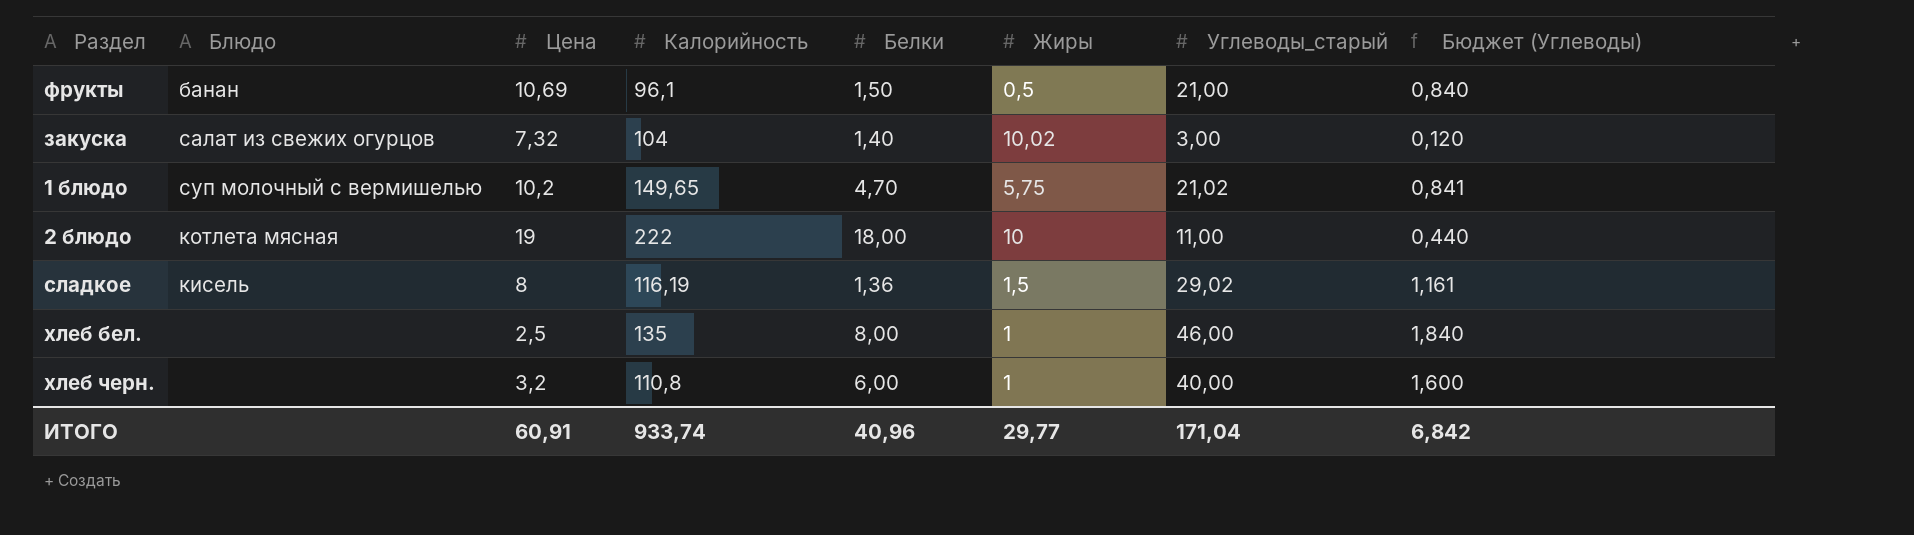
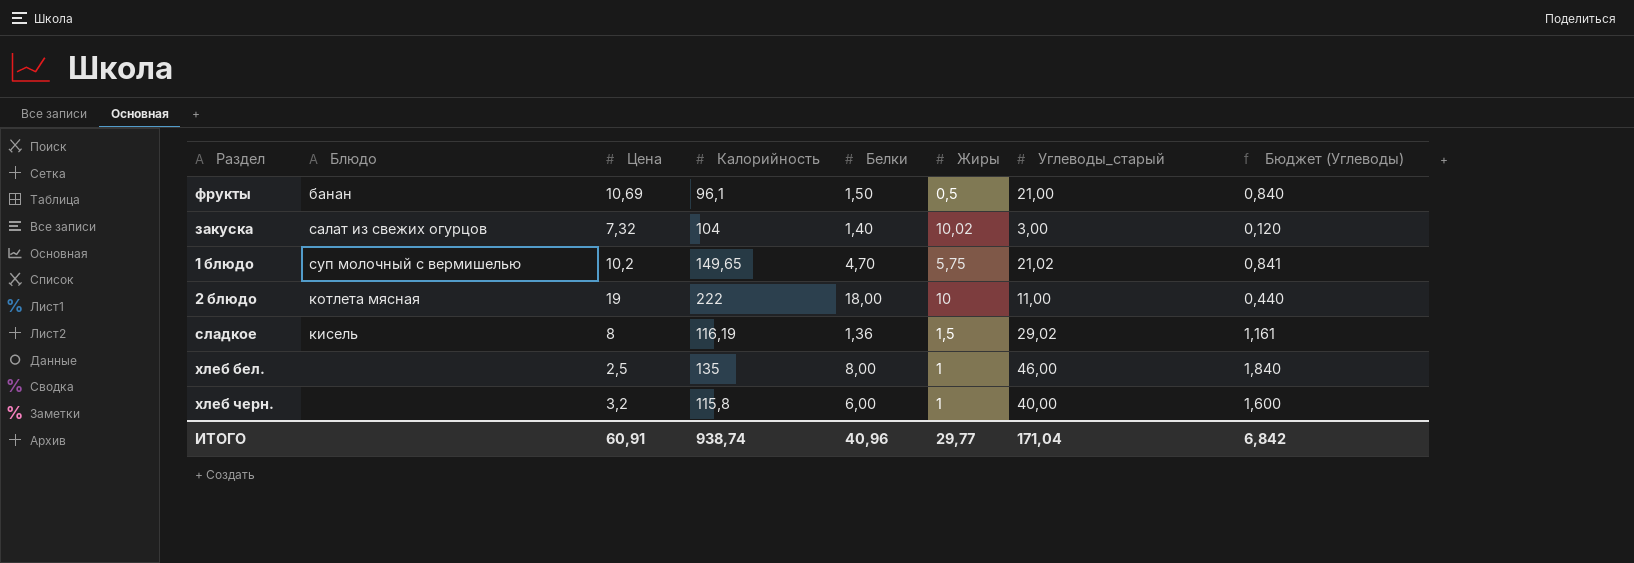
хлеб черн. | Калорийность: 110,8 -> 115,8
ИТОГО | Калорийность: 933,74 -> 938,74

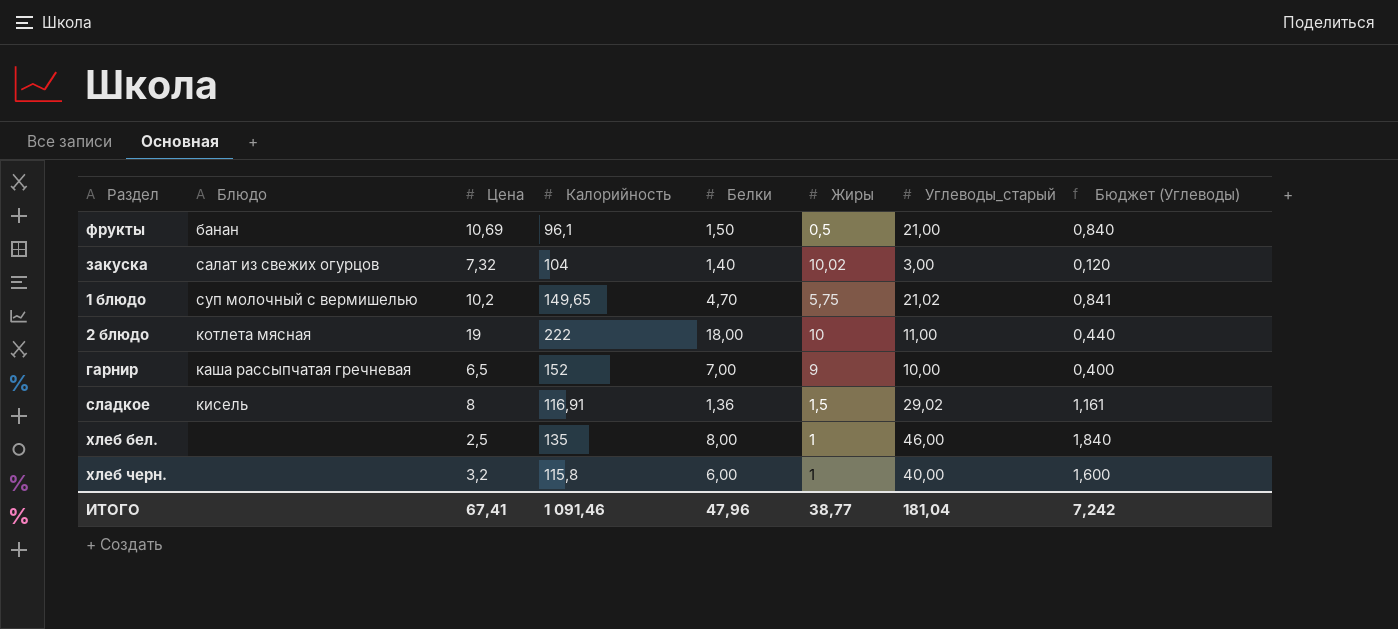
row гарнир: none -> каша рассыпчатая гречневая | 6,5 | 152 | 7,00 | 9 | 10,00 | 0,400
сладкое | Калорийность: 116,19 -> 116,91
ИТОГО | Цена: 60,91 -> 67,41
ИТОГО | Калорийность: 938,74 -> 1 091,46
ИТОГО | Белки: 40,96 -> 47,96
ИТОГО | Жиры: 29,77 -> 38,77
ИТОГО | Углеводы_старый: 171,04 -> 181,04
ИТОГО | Бюджет (Углеводы): 6,842 -> 7,242

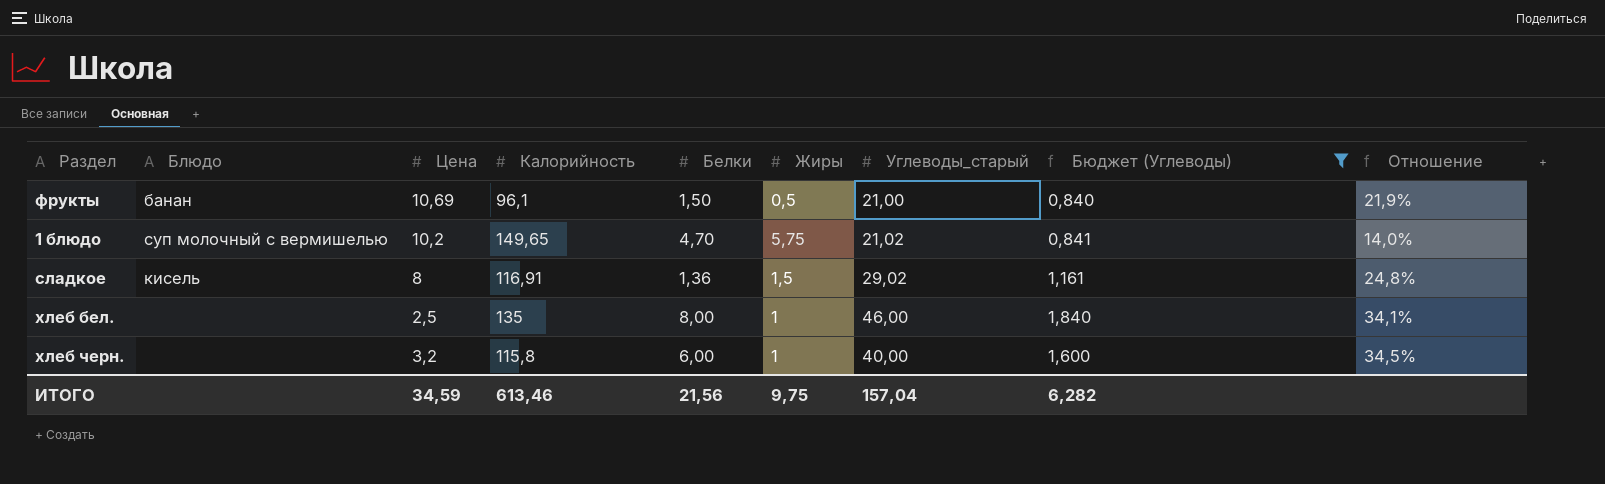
filter: none -> Бюджет (Углеводы) >= 0,840
column Отношение | formula: none -> [Углеводы_старый] / [Калорийность]
ИТОГО | Цена: 67,41 -> 34,59
ИТОГО | Калорийность: 1 091,46 -> 613,46
ИТОГО | Белки: 47,96 -> 21,56
ИТОГО | Жиры: 38,77 -> 9,75
ИТОГО | Углеводы_старый: 181,04 -> 157,04
ИТОГО | Бюджет (Углеводы): 7,242 -> 6,282

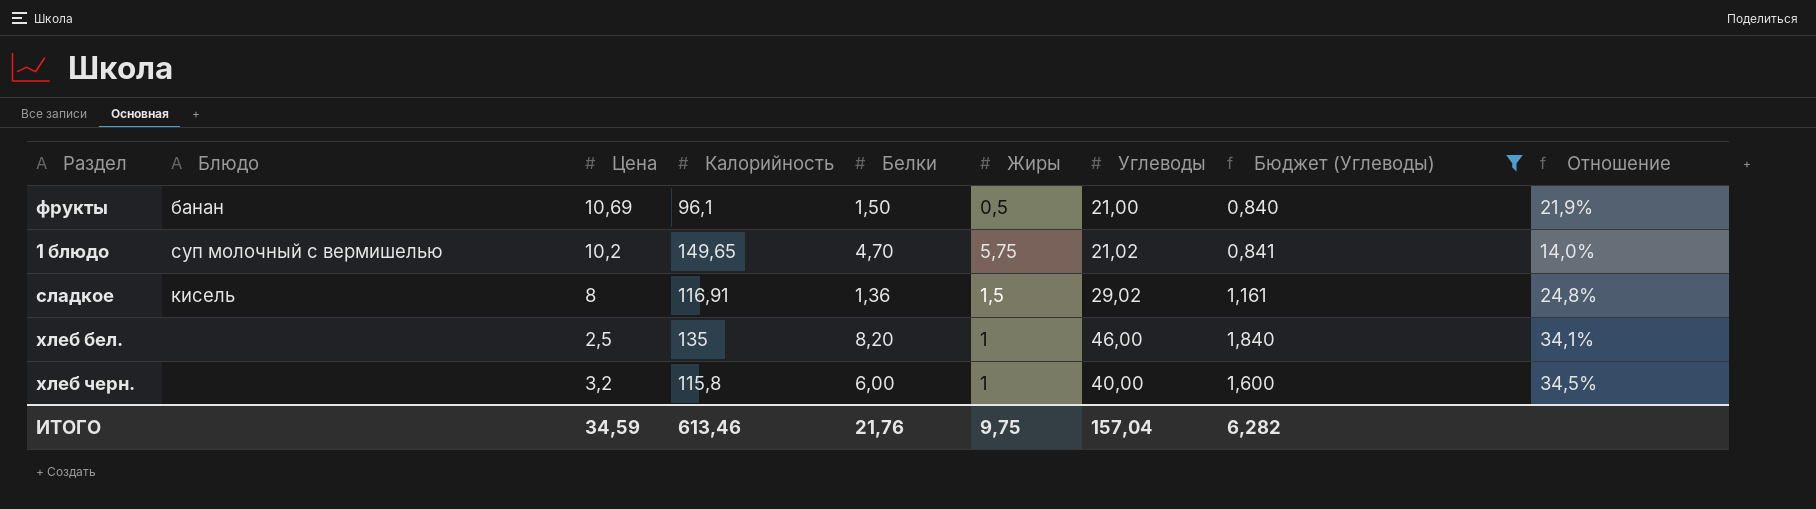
column name: Углеводы_старый -> Углеводы
хлеб бел. | Белки: 8,00 -> 8,20
ИТОГО | Белки: 21,56 -> 21,76

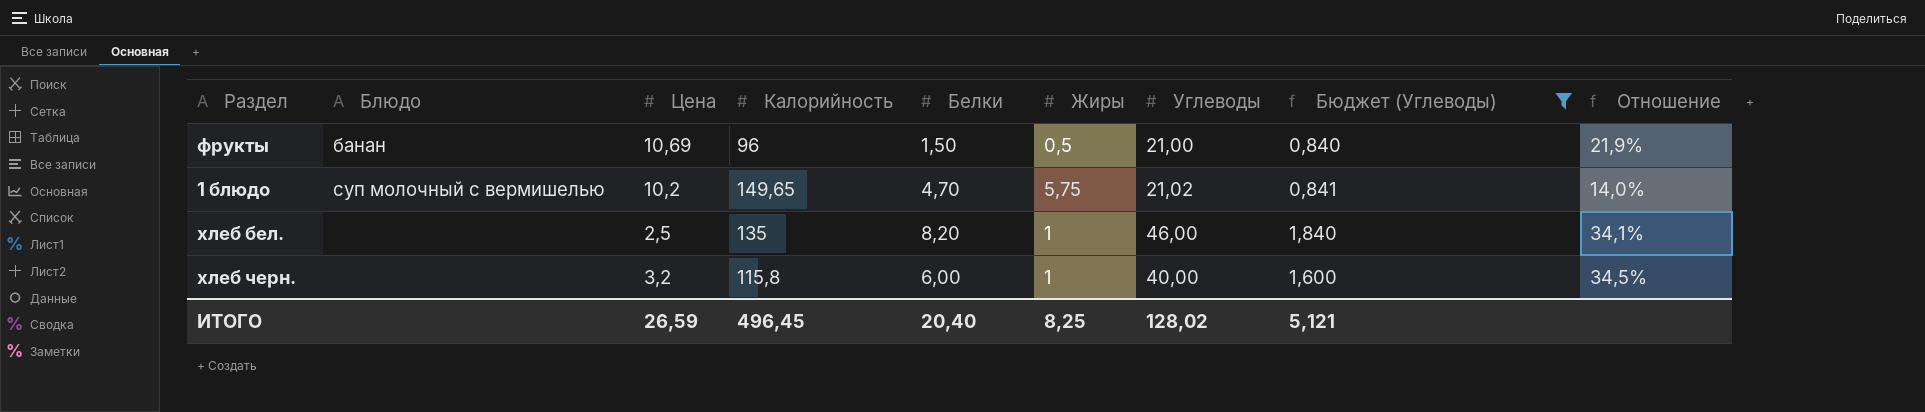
row сладкое: кисель | 8 | 116,91 | 1,36 | 1,5 | 29,02 | 1,161 | 24,8% -> none
фрукты | Калорийность: 96,1 -> 96
ИТОГО | Цена: 34,59 -> 26,59
ИТОГО | Калорийность: 613,46 -> 496,45
ИТОГО | Белки: 21,76 -> 20,40
ИТОГО | Жиры: 9,75 -> 8,25
ИТОГО | Углеводы: 157,04 -> 128,02
ИТОГО | Бюджет (Углеводы): 6,282 -> 5,121

